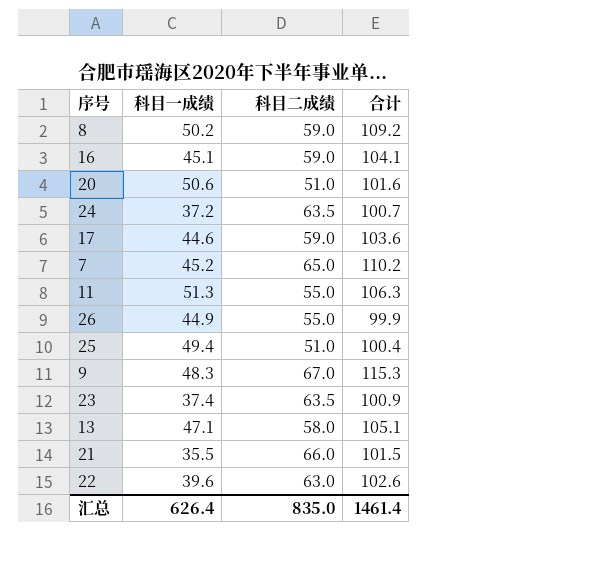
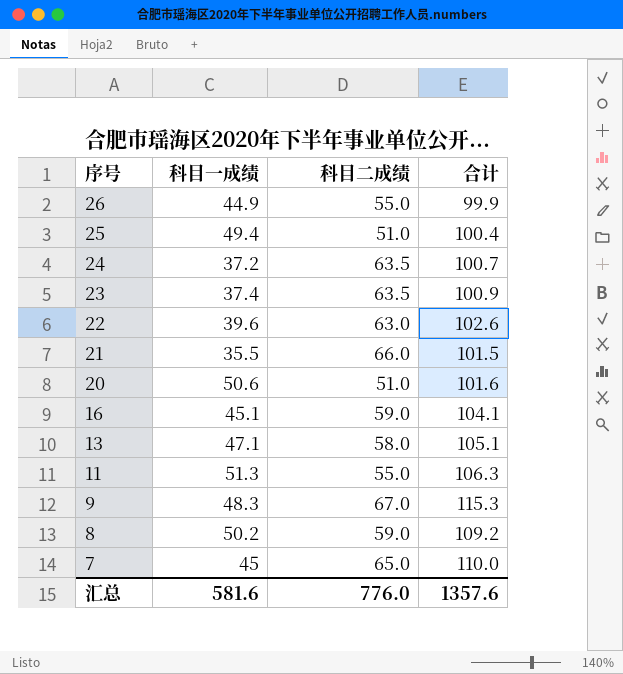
row order: none -> 序号 descending
row 17: 44.6 | 59.0 | 103.6 -> none
7 | 科目一成绩: 45.2 -> 45
7 | 合计: 110.2 -> 110.0
汇总 | 科目一成绩: 626.4 -> 581.6
汇总 | 科目二成绩: 835.0 -> 776.0
汇总 | 合计: 1461.4 -> 1357.6

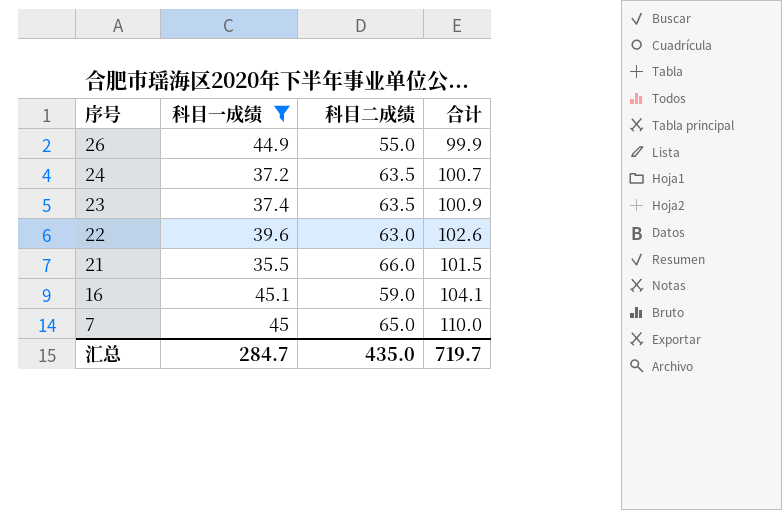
filter: none -> 科目一成绩 <= 45.1
汇总 | 科目一成绩: 581.6 -> 284.7
汇总 | 科目二成绩: 776.0 -> 435.0
汇总 | 合计: 1357.6 -> 719.7

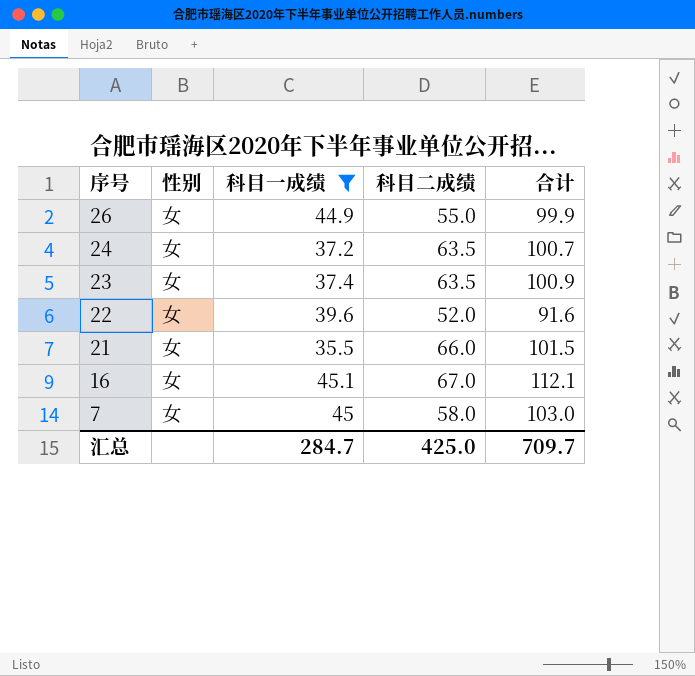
column 性别 | position: none -> 2
22 | 科目二成绩: 63.0 -> 52.0
22 | 合计: 102.6 -> 91.6
16 | 科目二成绩: 59.0 -> 67.0
16 | 合计: 104.1 -> 112.1
7 | 科目二成绩: 65.0 -> 58.0
7 | 合计: 110.0 -> 103.0
汇总 | 科目二成绩: 435.0 -> 425.0
汇总 | 合计: 719.7 -> 709.7

